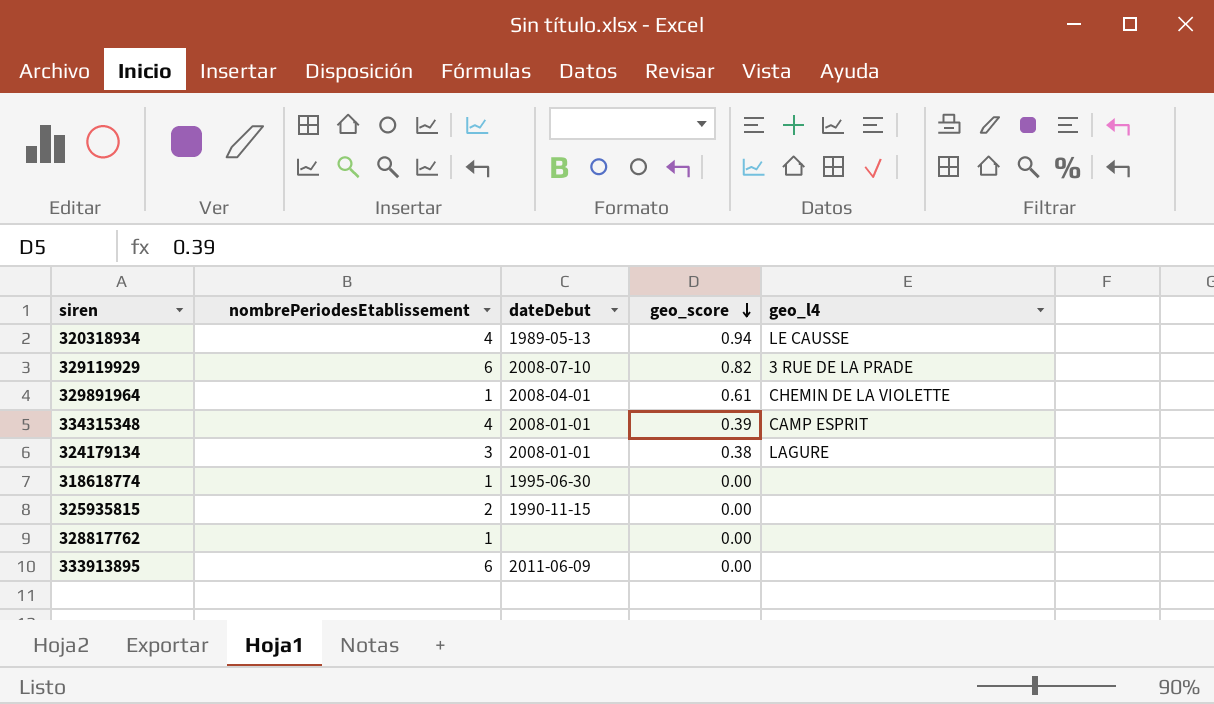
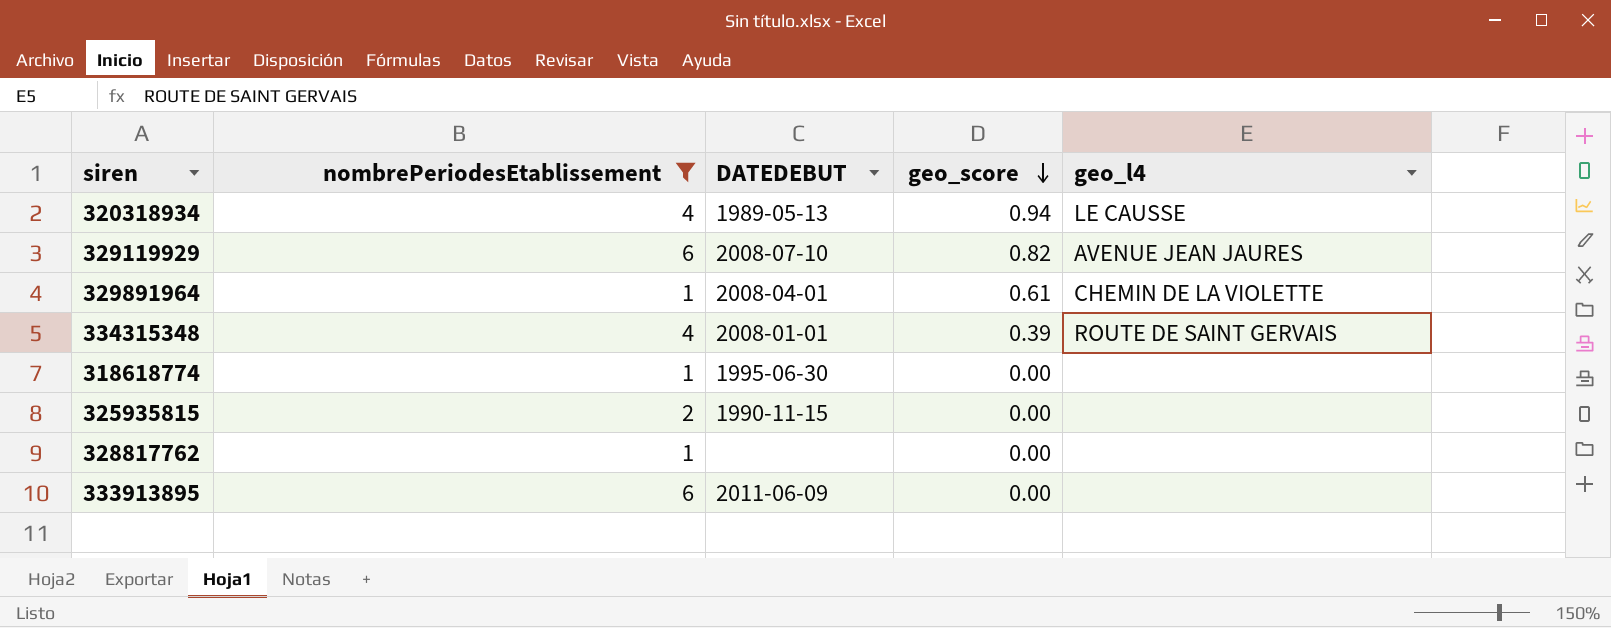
filter: none -> nombrePeriodesEtablissement != 3
column name: dateDebut -> DATEDEBUT
329119929 | geo_l4: 3 RUE DE LA PRADE -> AVENUE JEAN JAURES
334315348 | geo_l4: CAMP ESPRIT -> ROUTE DE SAINT GERVAIS

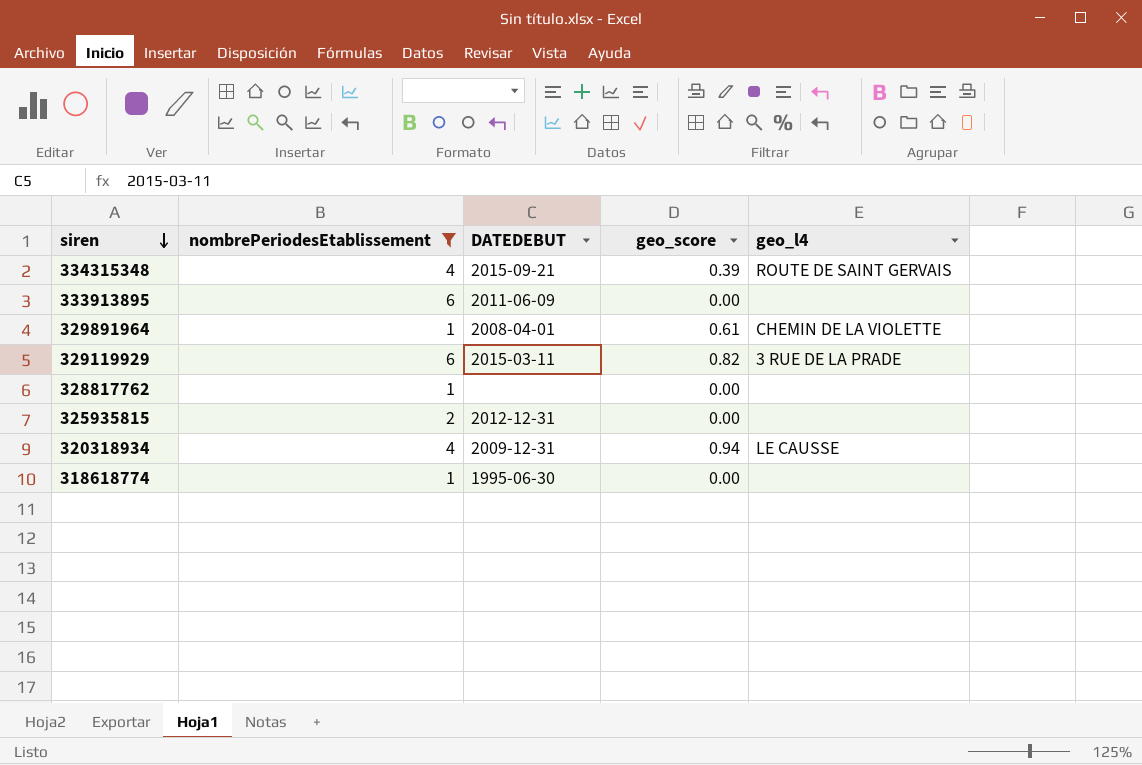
row order: geo_score descending -> siren descending
334315348 | DATEDEBUT: 2008-01-01 -> 2015-09-21
329119929 | DATEDEBUT: 2008-07-10 -> 2015-03-11
329119929 | geo_l4: AVENUE JEAN JAURES -> 3 RUE DE LA PRADE
325935815 | DATEDEBUT: 1990-11-15 -> 2012-12-31
320318934 | DATEDEBUT: 1989-05-13 -> 2009-12-31

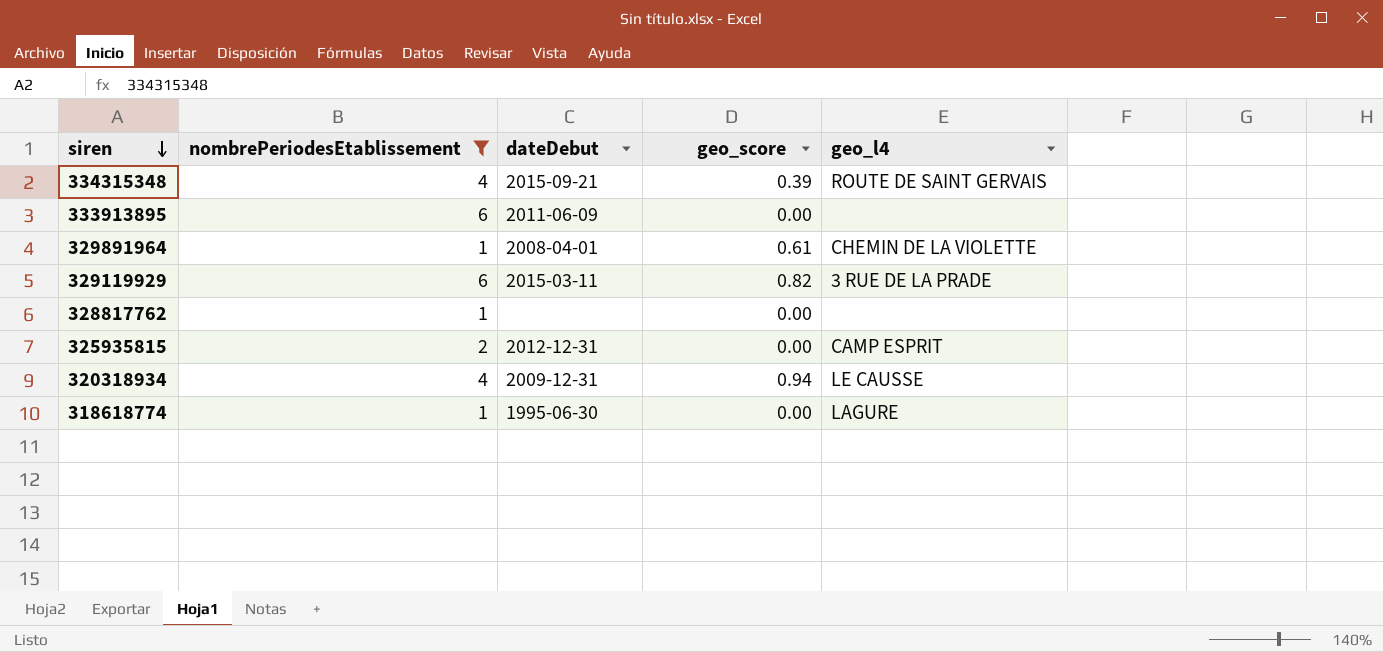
column name: DATEDEBUT -> dateDebut
325935815 | geo_l4: none -> CAMP ESPRIT
318618774 | geo_l4: none -> LAGURE

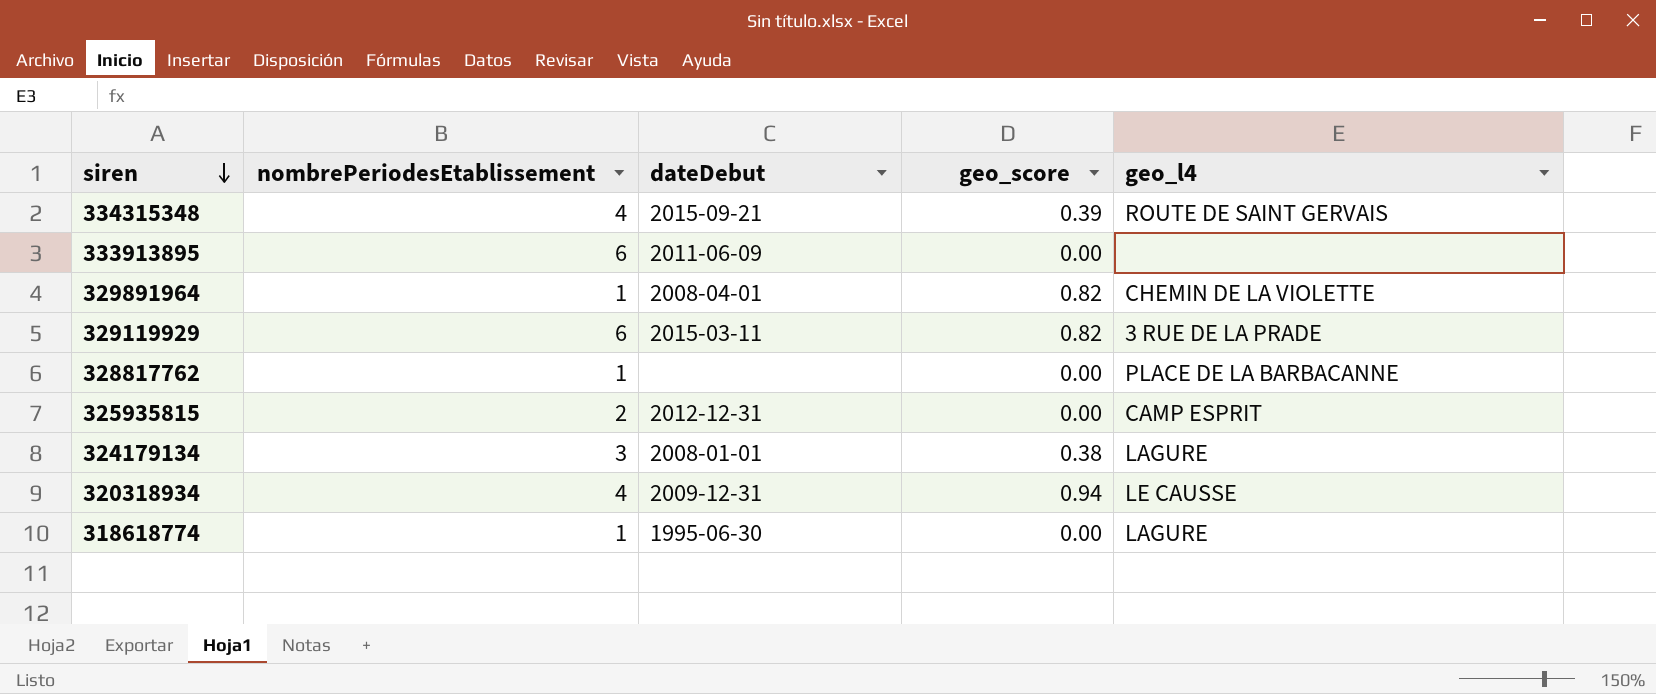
filter: nombrePeriodesEtablissement != 3 -> none
329891964 | geo_score: 0.61 -> 0.82
328817762 | geo_l4: none -> PLACE DE LA BARBACANNE

